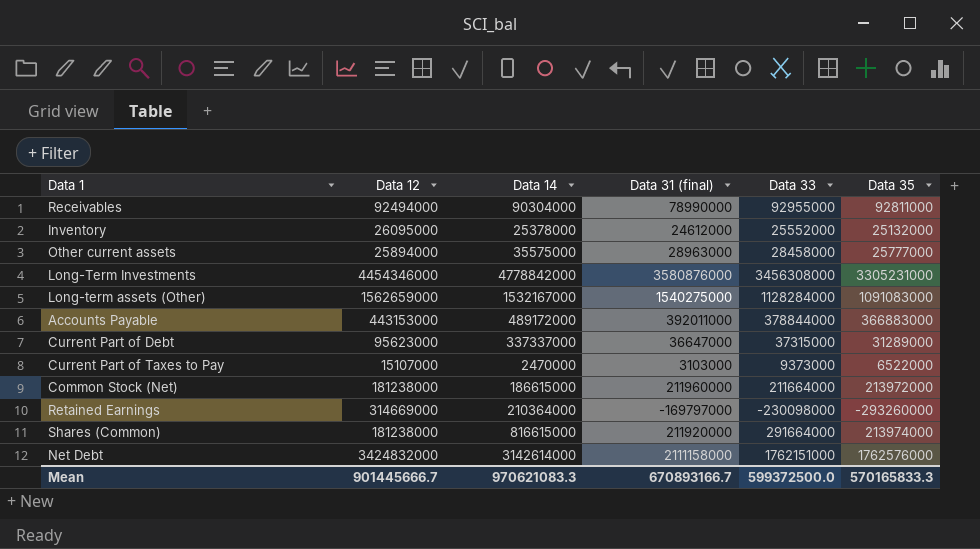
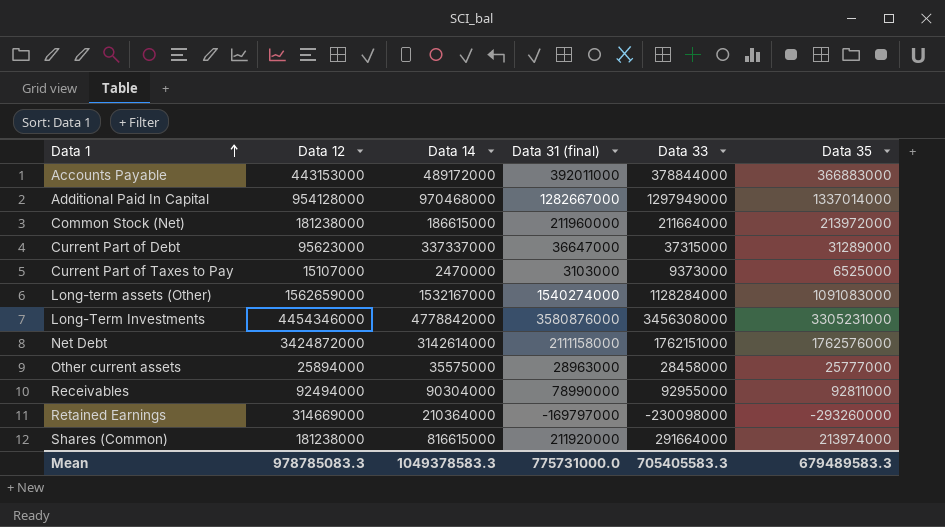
row order: none -> Data 1 ascending
row Inventory: 26095000 | 25378000 | 24612000 | 25552000 | 25132000 -> none
row Additional Paid In Capital: none -> 954128000 | 970468000 | 1282667000 | 1297949000 | 1337014000
Current Part of Taxes to Pay | Data 35: 6522000 -> 6525000
Long-term assets (Other) | Data 31 (final): 1540275000 -> 1540274000
Net Debt | Data 12: 3424832000 -> 3424872000
Mean | Data 12: 901445666.7 -> 978785083.3
Mean | Data 14: 970621083.3 -> 1049378583.3
Mean | Data 31 (final): 670893166.7 -> 775731000.0
Mean | Data 33: 599372500.0 -> 705405583.3
Mean | Data 35: 570165833.3 -> 679489583.3

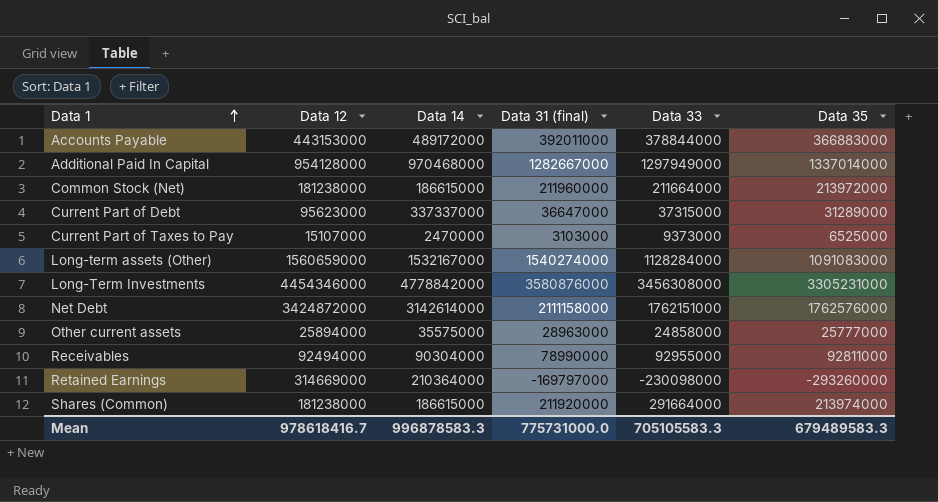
Long-term assets (Other) | Data 12: 1562659000 -> 1560659000
Other current assets | Data 33: 28458000 -> 24858000
Shares (Common) | Data 14: 816615000 -> 186615000
Mean | Data 12: 978785083.3 -> 978618416.7
Mean | Data 14: 1049378583.3 -> 996878583.3
Mean | Data 33: 705405583.3 -> 705105583.3

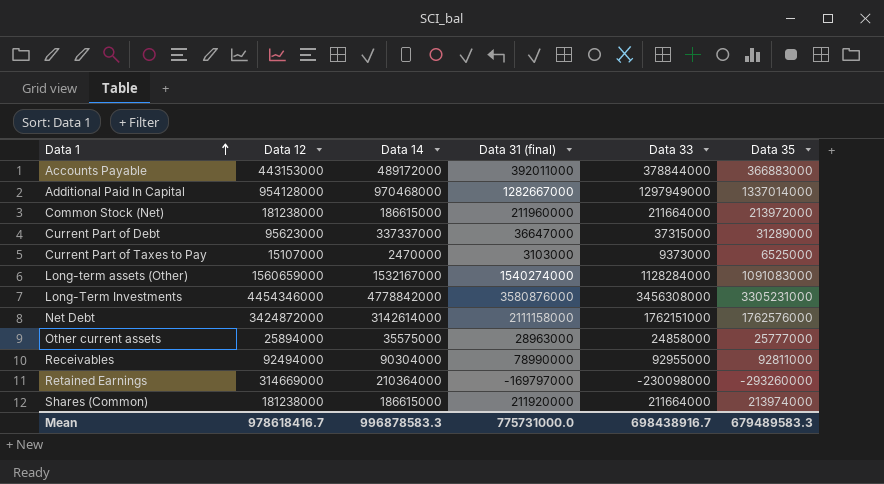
Shares (Common) | Data 33: 291664000 -> 211664000
Mean | Data 33: 705105583.3 -> 698438916.7

